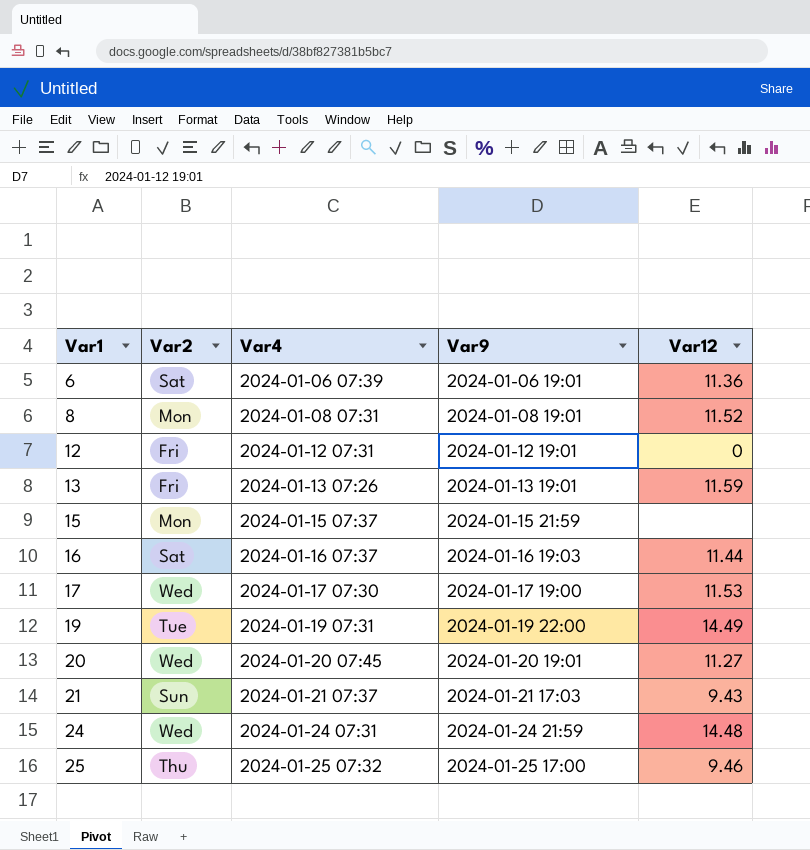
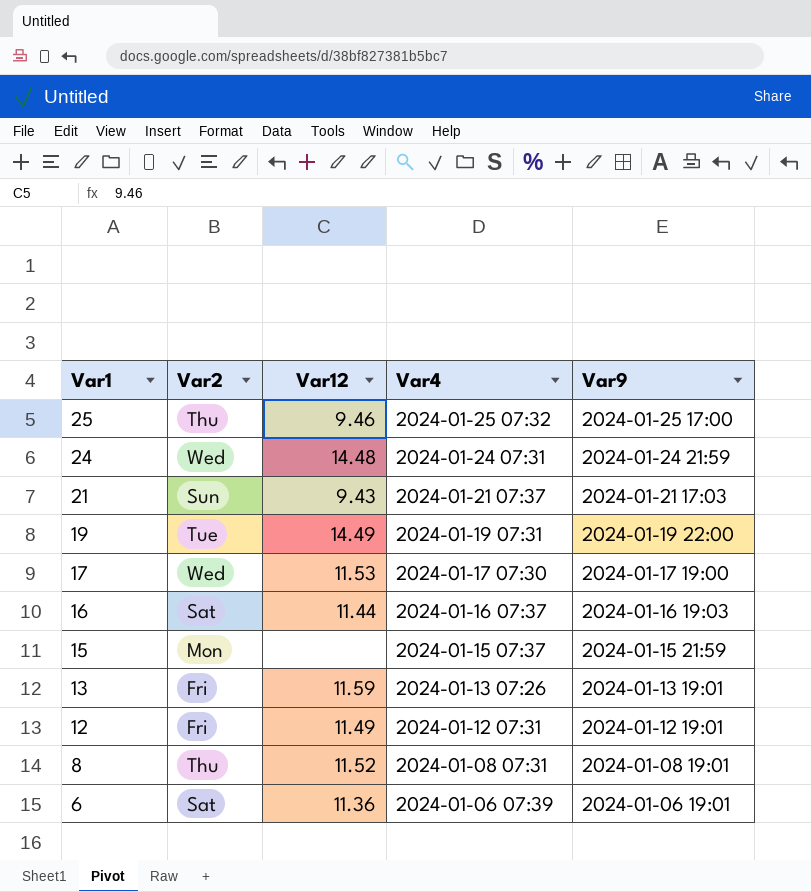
row order: Var1 ascending -> Var1 descending
column Var12 | position: 5 -> 3
row 20: Wed | 2024-01-20 07:45 | 2024-01-20 19:01 | 11.27 -> none
12 | Var12: 0 -> 11.49
8 | Var2: Mon -> Thu

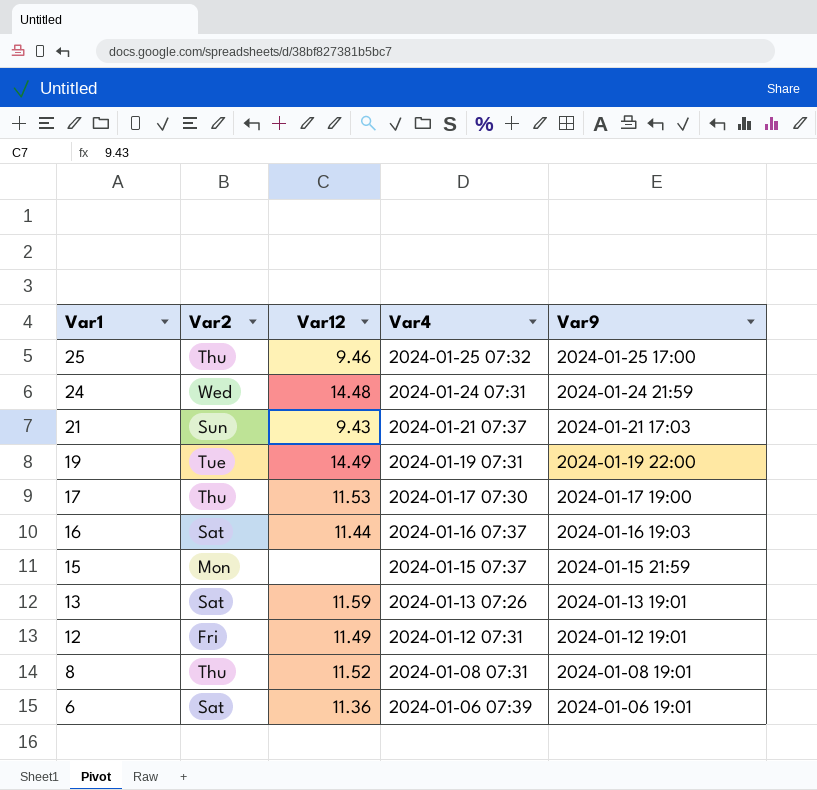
17 | Var2: Wed -> Thu
13 | Var2: Fri -> Sat

